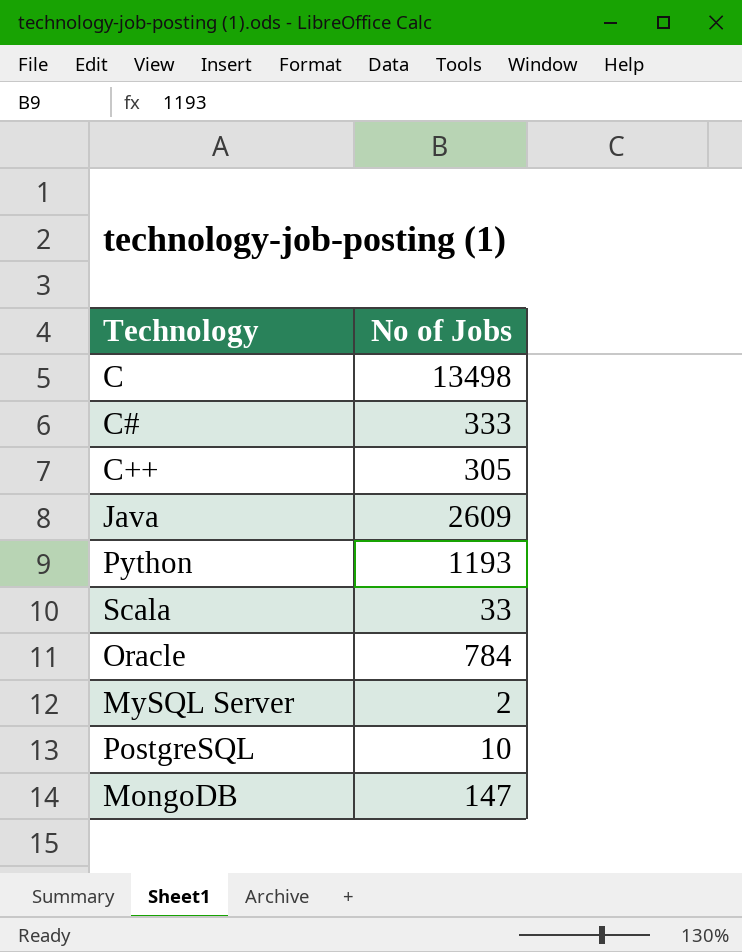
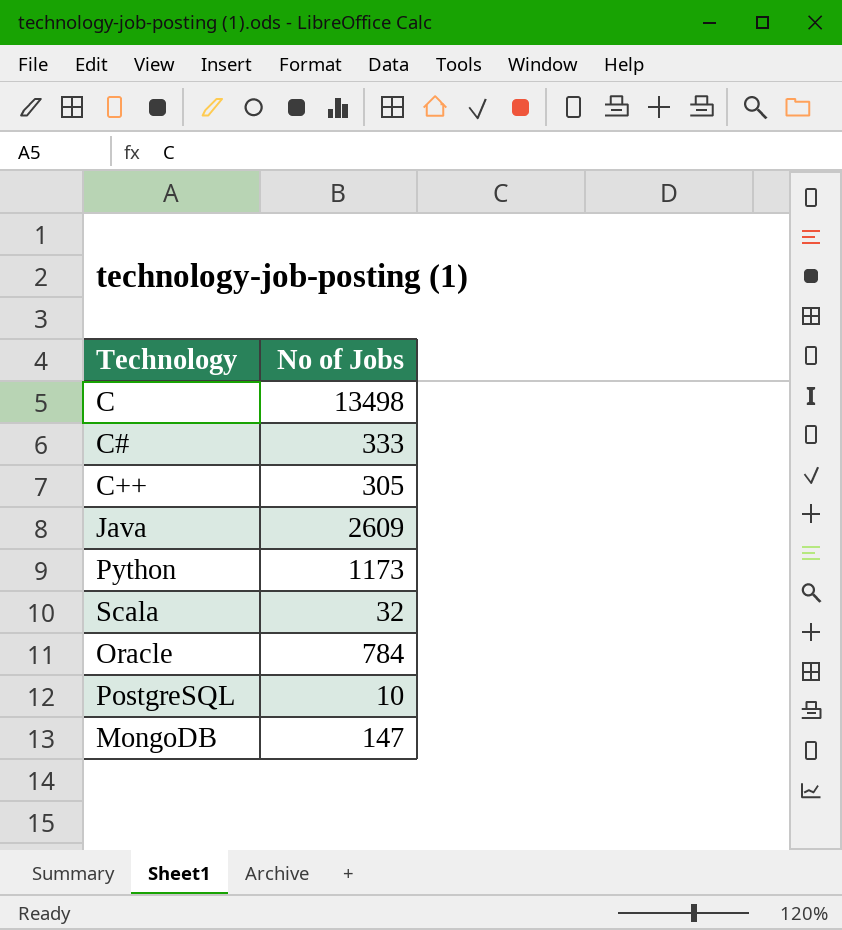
row MySQL Server: 2 -> none
Python | No of Jobs: 1193 -> 1173
Scala | No of Jobs: 33 -> 32

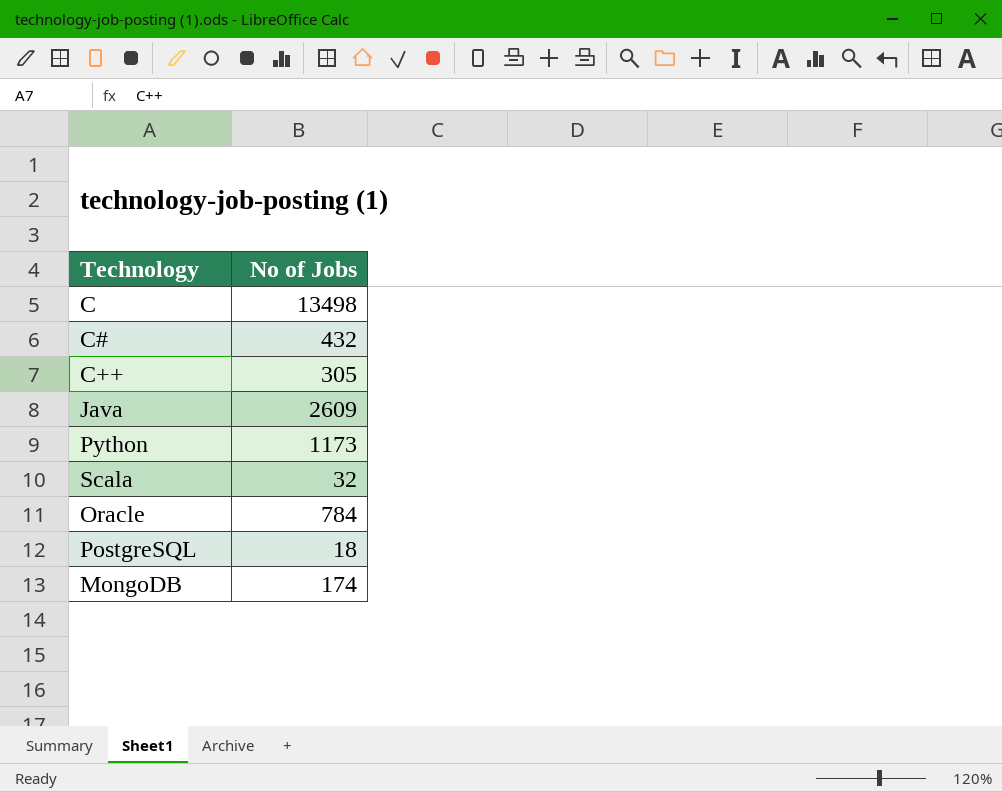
C# | No of Jobs: 333 -> 432
PostgreSQL | No of Jobs: 10 -> 18
MongoDB | No of Jobs: 147 -> 174

